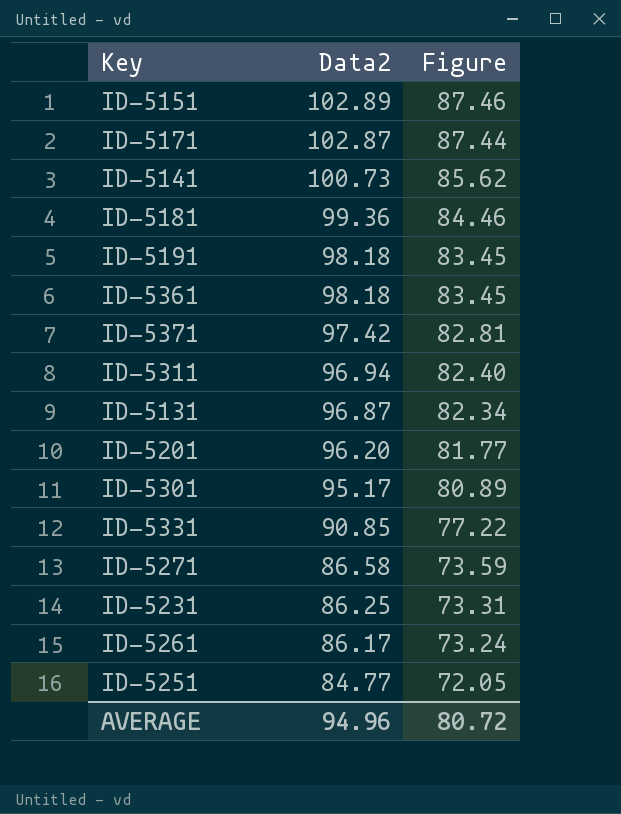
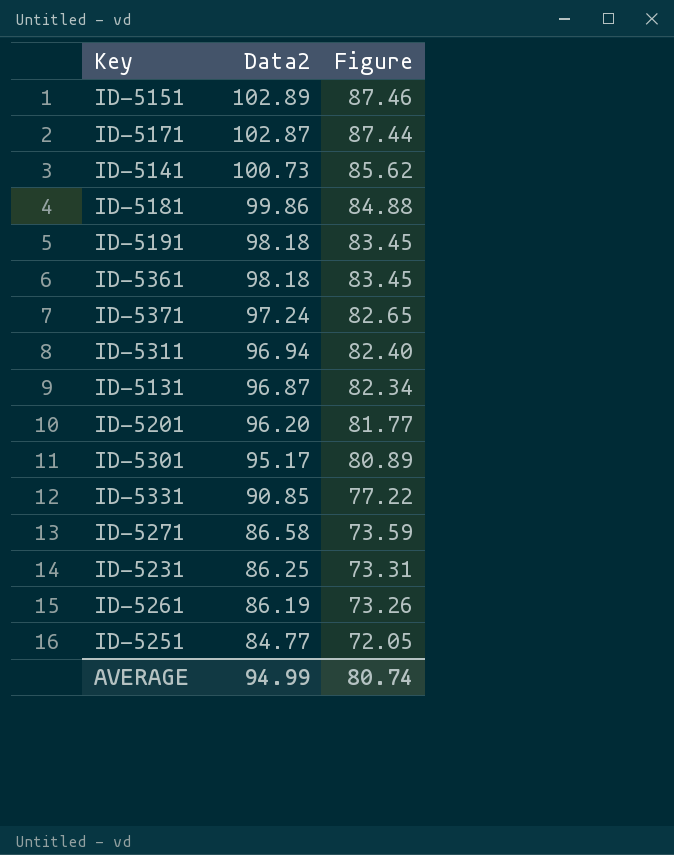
ID-5181 | Data2: 99.36 -> 99.86
ID-5181 | Figure: 84.46 -> 84.88
ID-5371 | Data2: 97.42 -> 97.24
ID-5371 | Figure: 82.81 -> 82.65
ID-5261 | Data2: 86.17 -> 86.19
ID-5261 | Figure: 73.24 -> 73.26
AVERAGE | Data2: 94.96 -> 94.99
AVERAGE | Figure: 80.72 -> 80.74

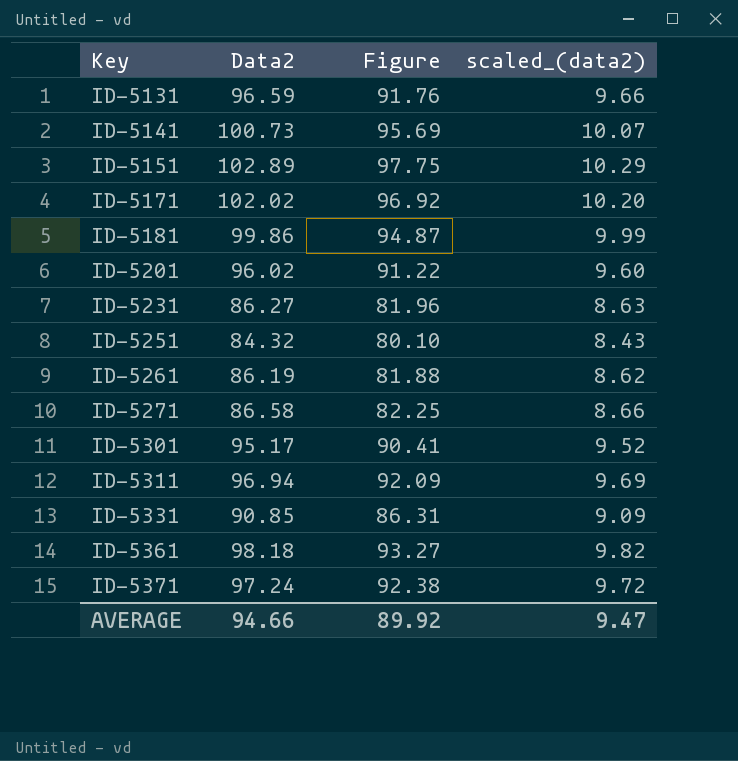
row order: Data2 descending -> Key ascending
column Figure | formula: [Data2] * 0.85 -> [Data2] * 0.95
column scaled_(data2) | formula: none -> [Data2] * 0.1
row ID-5191: 98.18 | 83.45 -> none
ID-5131 | Data2: 96.87 -> 96.59
ID-5171 | Data2: 102.87 -> 102.02
ID-5201 | Data2: 96.20 -> 96.02
ID-5231 | Data2: 86.25 -> 86.27
ID-5251 | Data2: 84.77 -> 84.32
AVERAGE | Data2: 94.99 -> 94.66
AVERAGE | Figure: 80.74 -> 89.92

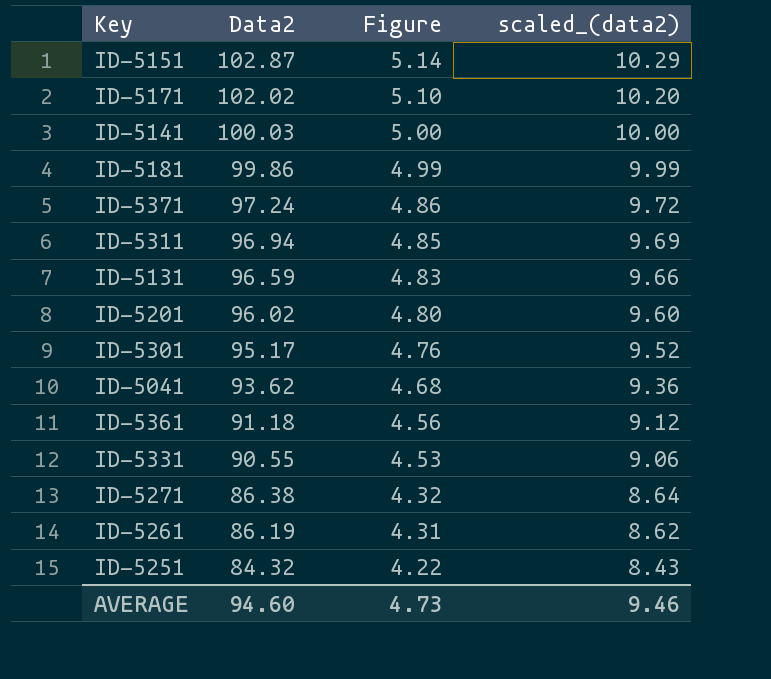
row order: Key ascending -> Data2 descending
column Figure | formula: [Data2] * 0.95 -> [Data2] * 0.05
row ID-5231: 86.27 | 81.96 | 8.63 -> none
ID-5151 | Data2: 102.89 -> 102.87
ID-5141 | Data2: 100.73 -> 100.03
ID-5141 | scaled_(data2): 10.07 -> 10.00
row ID-5041: none -> 93.62 | 4.68 | 9.36
ID-5361 | Data2: 98.18 -> 91.18
ID-5361 | scaled_(data2): 9.82 -> 9.12
ID-5331 | Data2: 90.85 -> 90.55
ID-5331 | scaled_(data2): 9.09 -> 9.06
ID-5271 | Data2: 86.58 -> 86.38
ID-5271 | scaled_(data2): 8.66 -> 8.64
AVERAGE | Data2: 94.66 -> 94.60
AVERAGE | Figure: 89.92 -> 4.73
AVERAGE | scaled_(data2): 9.47 -> 9.46

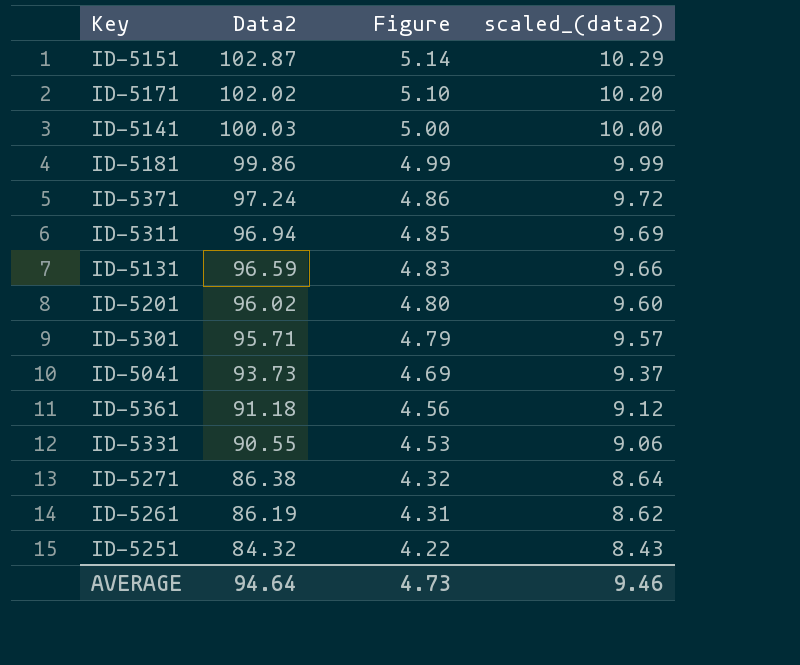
ID-5301 | Data2: 95.17 -> 95.71
ID-5301 | Figure: 4.76 -> 4.79
ID-5301 | scaled_(data2): 9.52 -> 9.57
ID-5041 | Data2: 93.62 -> 93.73
ID-5041 | Figure: 4.68 -> 4.69
ID-5041 | scaled_(data2): 9.36 -> 9.37
AVERAGE | Data2: 94.60 -> 94.64

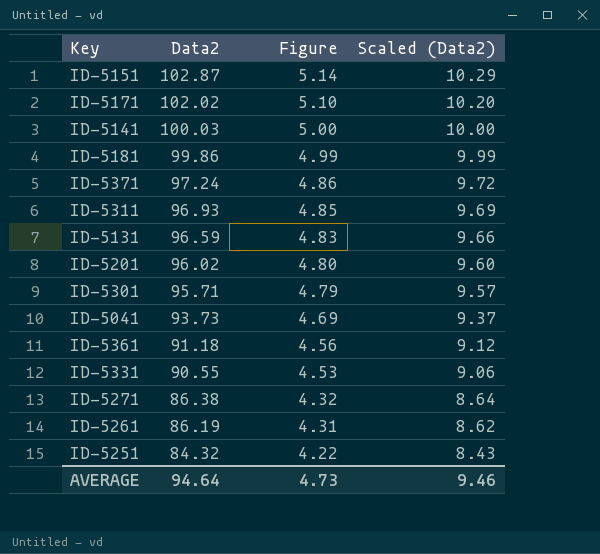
column name: scaled_(data2) -> Scaled (Data2)
ID-5311 | Data2: 96.94 -> 96.93

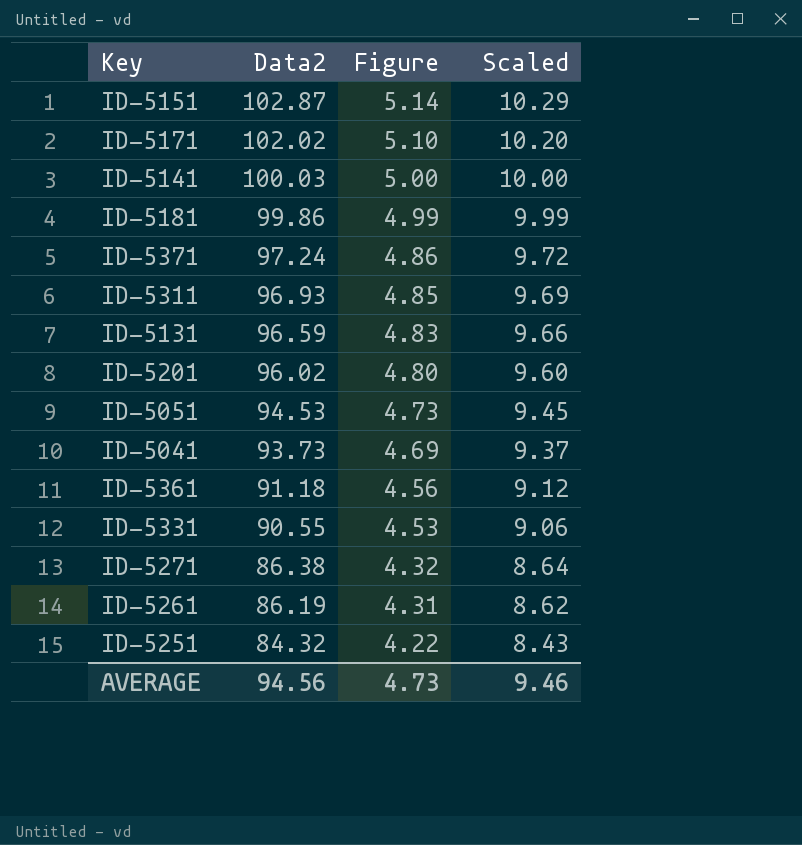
column name: Scaled (Data2) -> Scaled
row ID-5301: 95.71 | 4.79 | 9.57 -> none
row ID-5051: none -> 94.53 | 4.73 | 9.45
AVERAGE | Data2: 94.64 -> 94.56

